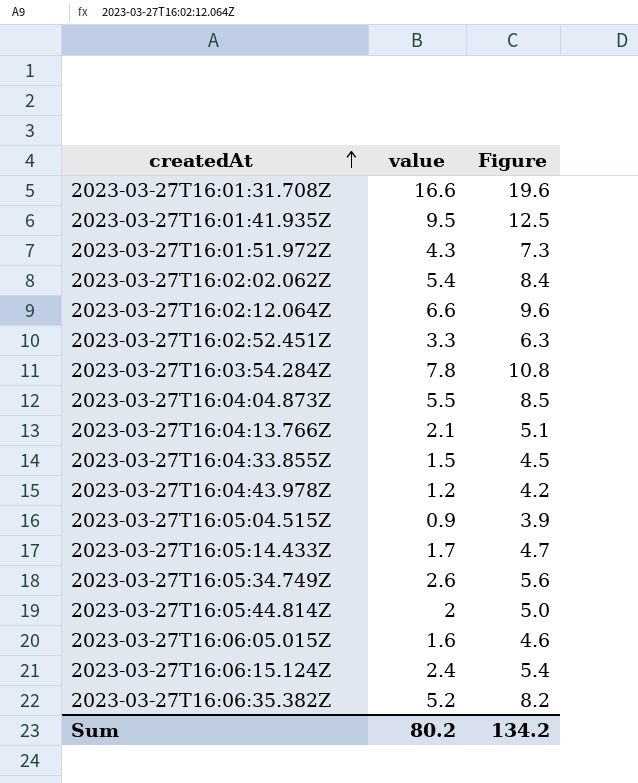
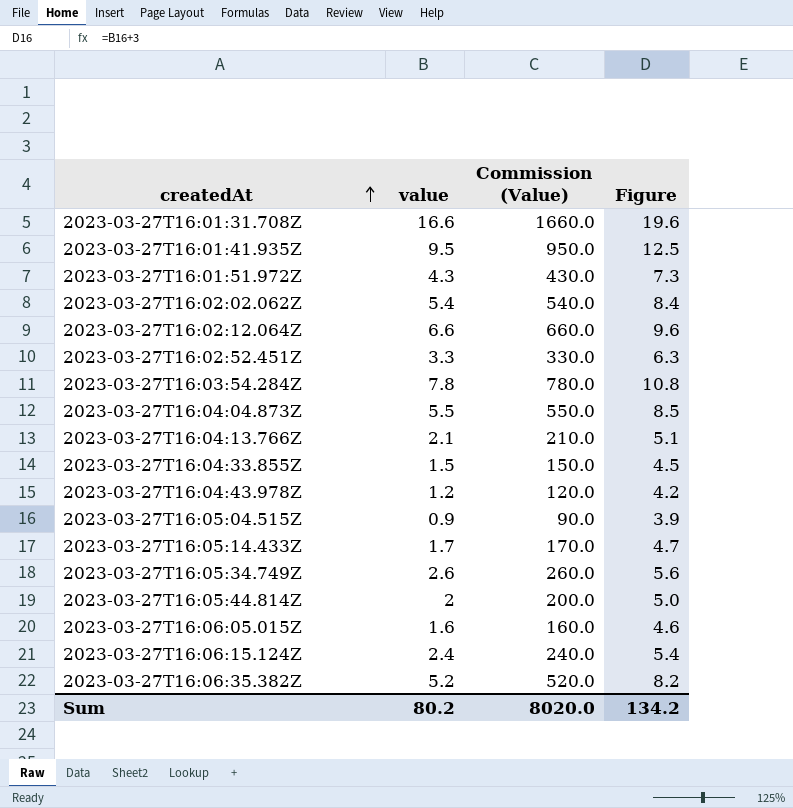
column Commission (Value) | formula: none -> [value] * 100

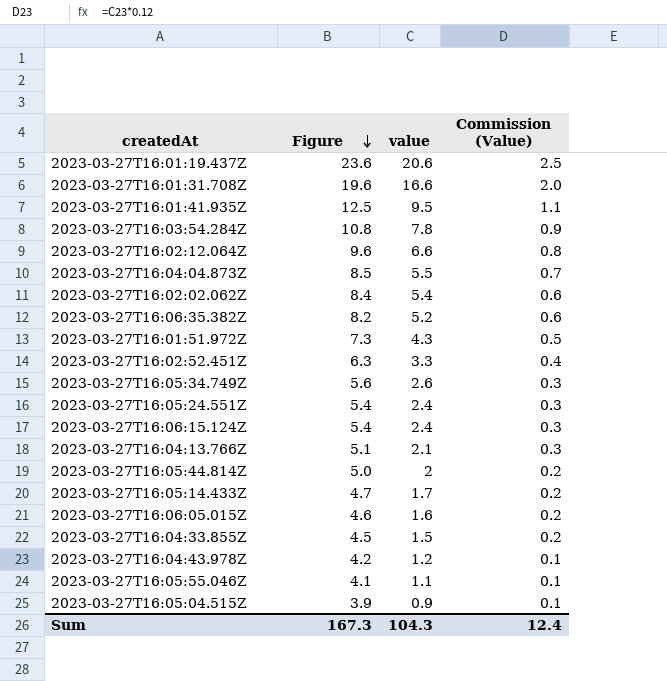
row order: createdAt ascending -> Figure descending
column Figure | position: 4 -> 2
column Commission (Value) | formula: [value] * 100 -> [value] * 0.12
row 2023-03-27T16:01:19.437Z: none -> 23.6 | 20.6 | 2.5
row 2023-03-27T16:05:24.551Z: none -> 5.4 | 2.4 | 0.3
row 2023-03-27T16:05:55.046Z: none -> 4.1 | 1.1 | 0.1
Sum | Figure: 134.2 -> 167.3
Sum | value: 80.2 -> 104.3
Sum | Commission (Value): 8020.0 -> 12.4

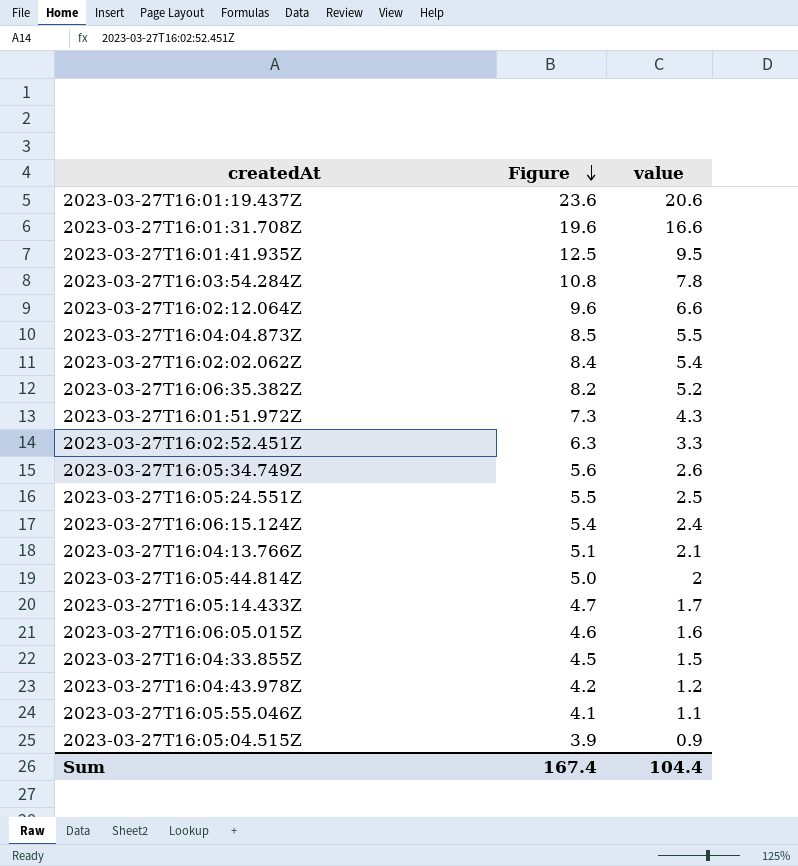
column Commission (Value) | formula: [value] * 0.12 -> none
2023-03-27T16:05:24.551Z | Figure: 5.4 -> 5.5
2023-03-27T16:05:24.551Z | value: 2.4 -> 2.5
Sum | Figure: 167.3 -> 167.4
Sum | value: 104.3 -> 104.4

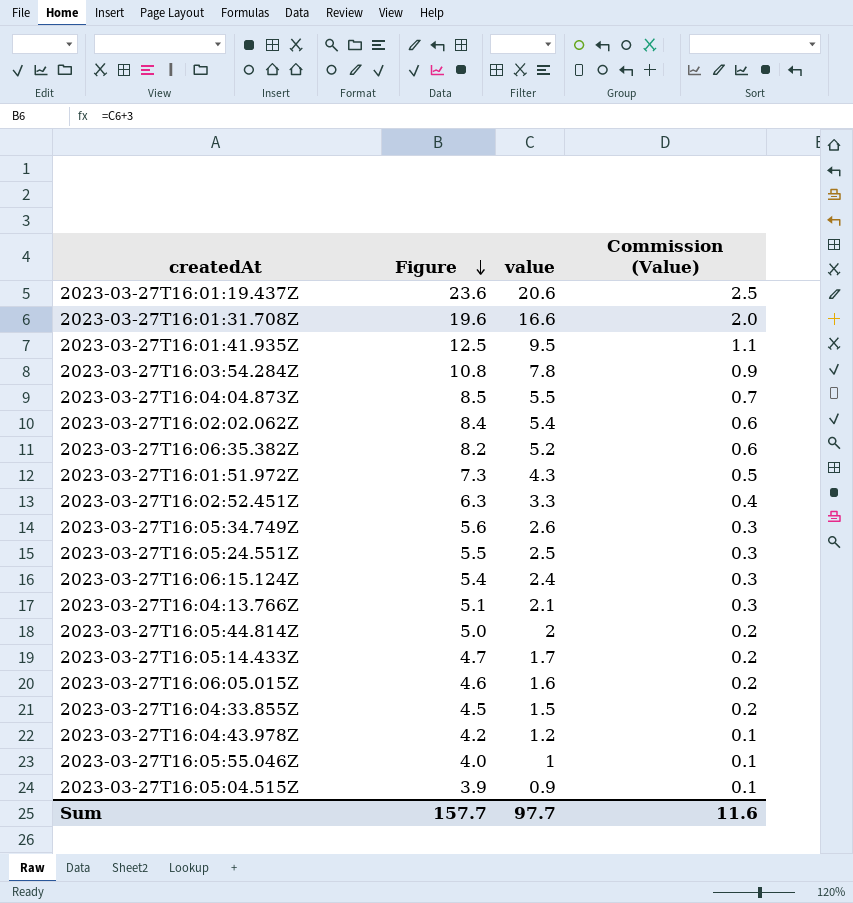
column Commission (Value) | formula: none -> [value] * 0.12
row 2023-03-27T16:02:12.064Z: 9.6 | 6.6 -> none
2023-03-27T16:05:55.046Z | Figure: 4.1 -> 4.0
2023-03-27T16:05:55.046Z | value: 1.1 -> 1
Sum | Figure: 167.4 -> 157.7
Sum | value: 104.4 -> 97.7

